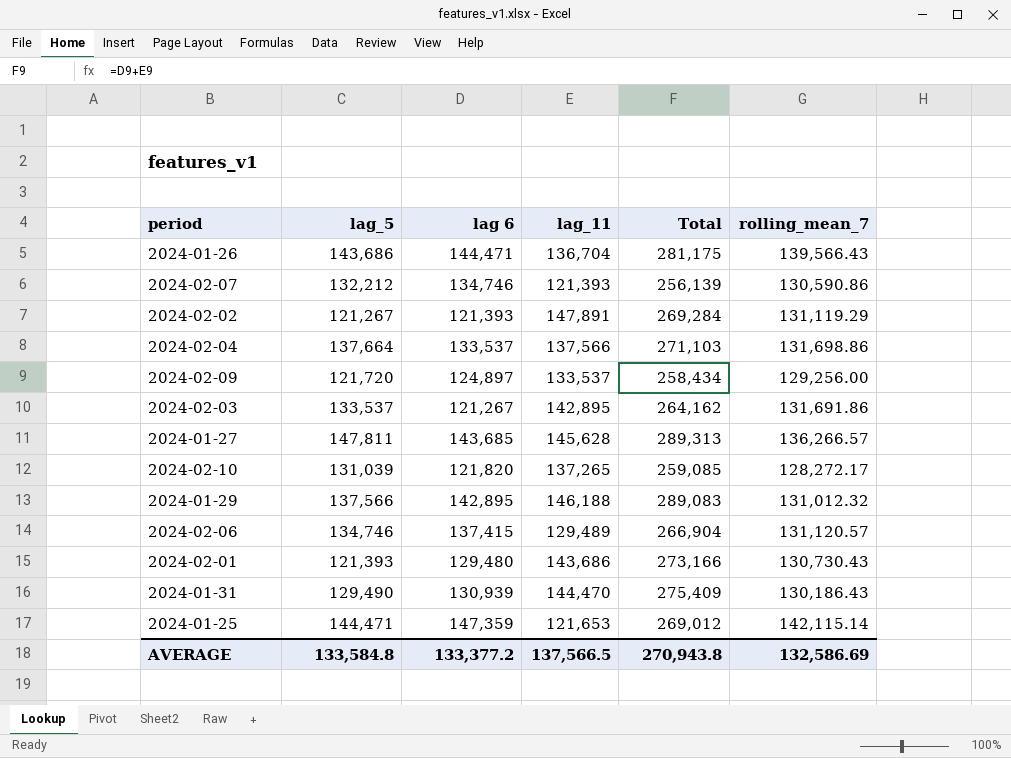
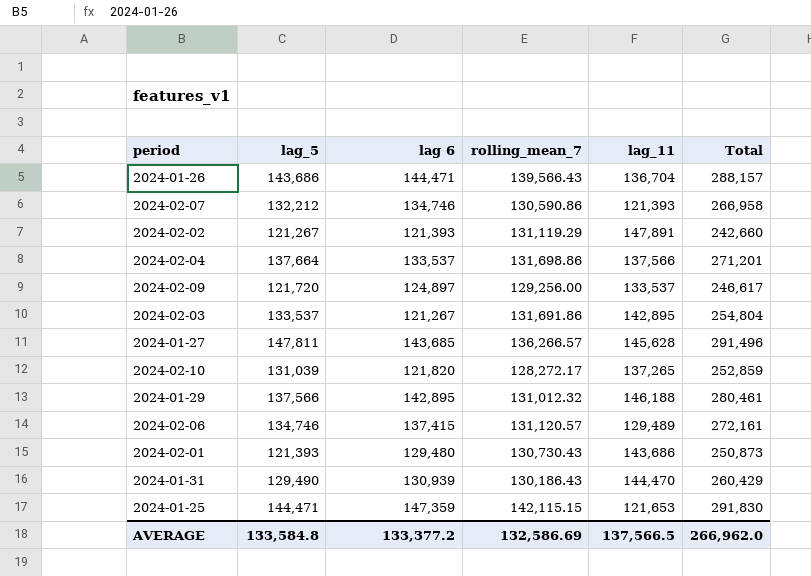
column rolling_mean_7 | position: 6 -> 4
column Total | formula: [lag 6] + [lag_11] -> [lag_5] + [lag 6]
2024-01-25 | rolling_mean_7: 142,115.14 -> 142,115.15
AVERAGE | Total: 270,943.8 -> 266,962.0

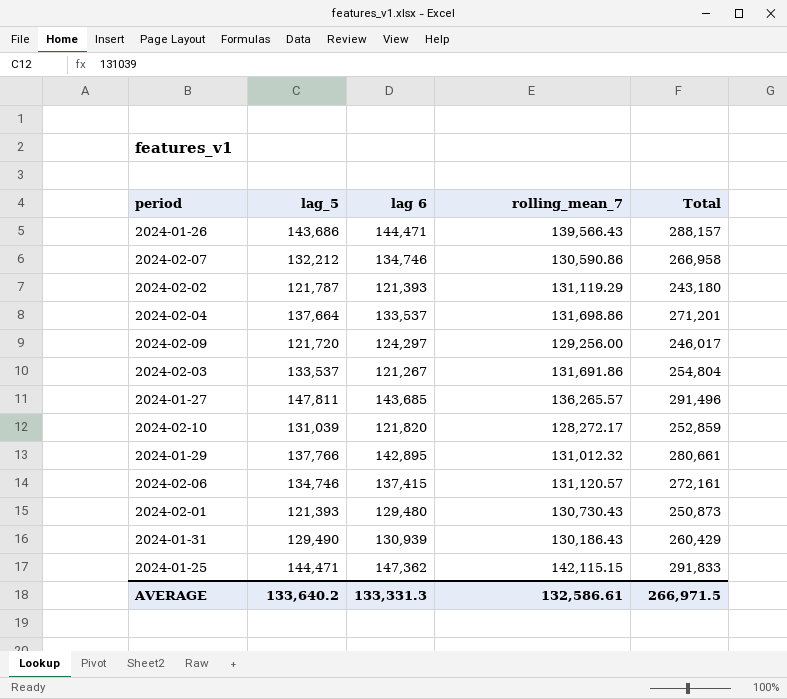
column lag_11 | position: 5 -> none
2024-02-02 | lag_5: 121,267 -> 121,787
2024-02-02 | Total: 242,660 -> 243,180
2024-02-09 | lag 6: 124,897 -> 124,297
2024-02-09 | Total: 246,617 -> 246,017
2024-01-27 | rolling_mean_7: 136,266.57 -> 136,265.57
2024-01-29 | lag_5: 137,566 -> 137,766
2024-01-29 | Total: 280,461 -> 280,661
2024-01-25 | lag 6: 147,359 -> 147,362
2024-01-25 | Total: 291,830 -> 291,833
AVERAGE | lag_5: 133,584.8 -> 133,640.2
AVERAGE | lag 6: 133,377.2 -> 133,331.3
AVERAGE | rolling_mean_7: 132,586.69 -> 132,586.61
AVERAGE | Total: 266,962.0 -> 266,971.5

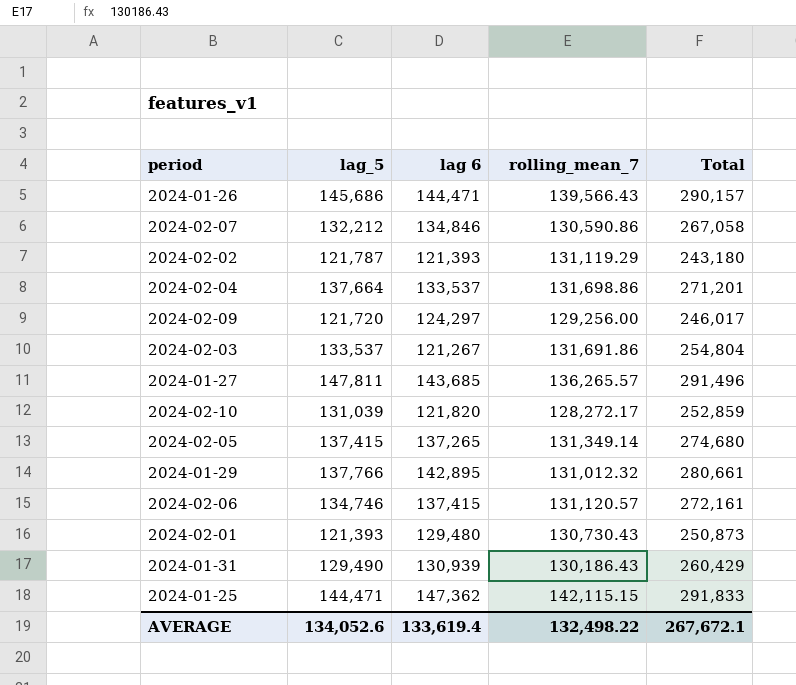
2024-01-26 | lag_5: 143,686 -> 145,686
2024-01-26 | Total: 288,157 -> 290,157
2024-02-07 | lag 6: 134,746 -> 134,846
2024-02-07 | Total: 266,958 -> 267,058
row 2024-02-05: none -> 137,415 | 137,265 | 131,349.14 | 274,680
AVERAGE | lag_5: 133,640.2 -> 134,052.6
AVERAGE | lag 6: 133,331.3 -> 133,619.4
AVERAGE | rolling_mean_7: 132,586.61 -> 132,498.22
AVERAGE | Total: 266,971.5 -> 267,672.1

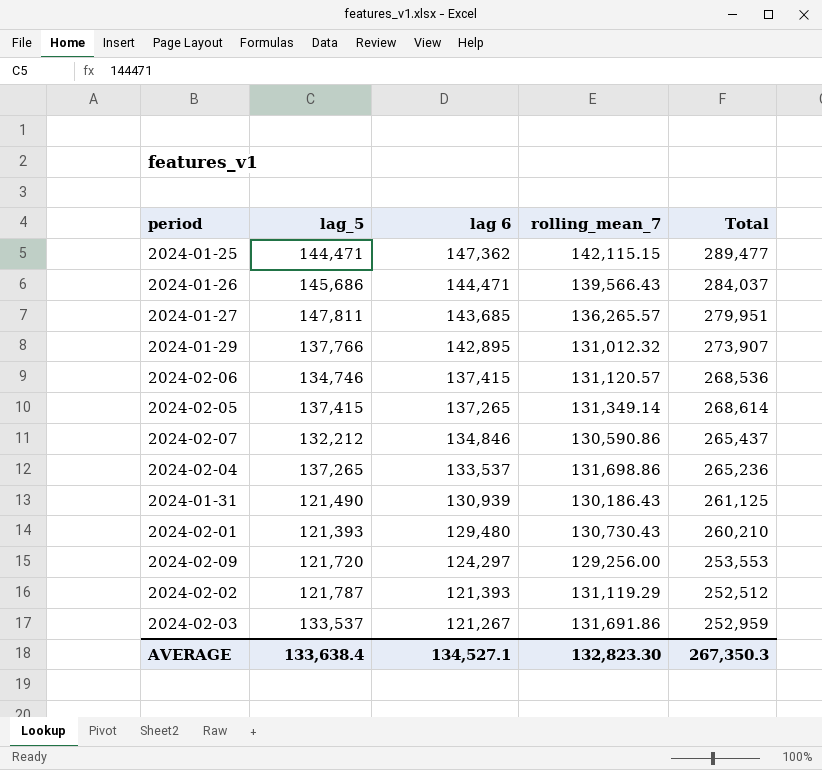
row order: none -> lag 6 descending
column Total | formula: [lag_5] + [lag 6] -> [lag 6] + [rolling_mean_7]
row 2024-02-10: 131,039 | 121,820 | 128,272.17 | 252,859 -> none
2024-02-04 | lag_5: 137,664 -> 137,265
2024-01-31 | lag_5: 129,490 -> 121,490
AVERAGE | lag_5: 134,052.6 -> 133,638.4
AVERAGE | lag 6: 133,619.4 -> 134,527.1
AVERAGE | rolling_mean_7: 132,498.22 -> 132,823.30
AVERAGE | Total: 267,672.1 -> 267,350.3

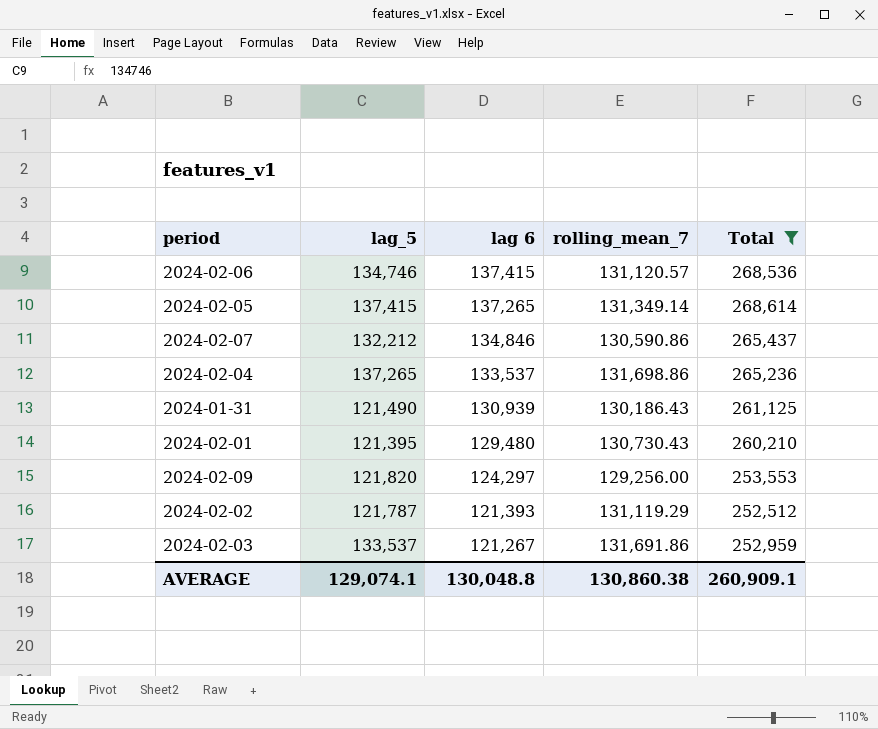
filter: none -> Total <= 268,614
2024-02-01 | lag_5: 121,393 -> 121,395
2024-02-09 | lag_5: 121,720 -> 121,820
AVERAGE | lag_5: 133,638.4 -> 129,074.1
AVERAGE | lag 6: 134,527.1 -> 130,048.8
AVERAGE | rolling_mean_7: 132,823.30 -> 130,860.38
AVERAGE | Total: 267,350.3 -> 260,909.1

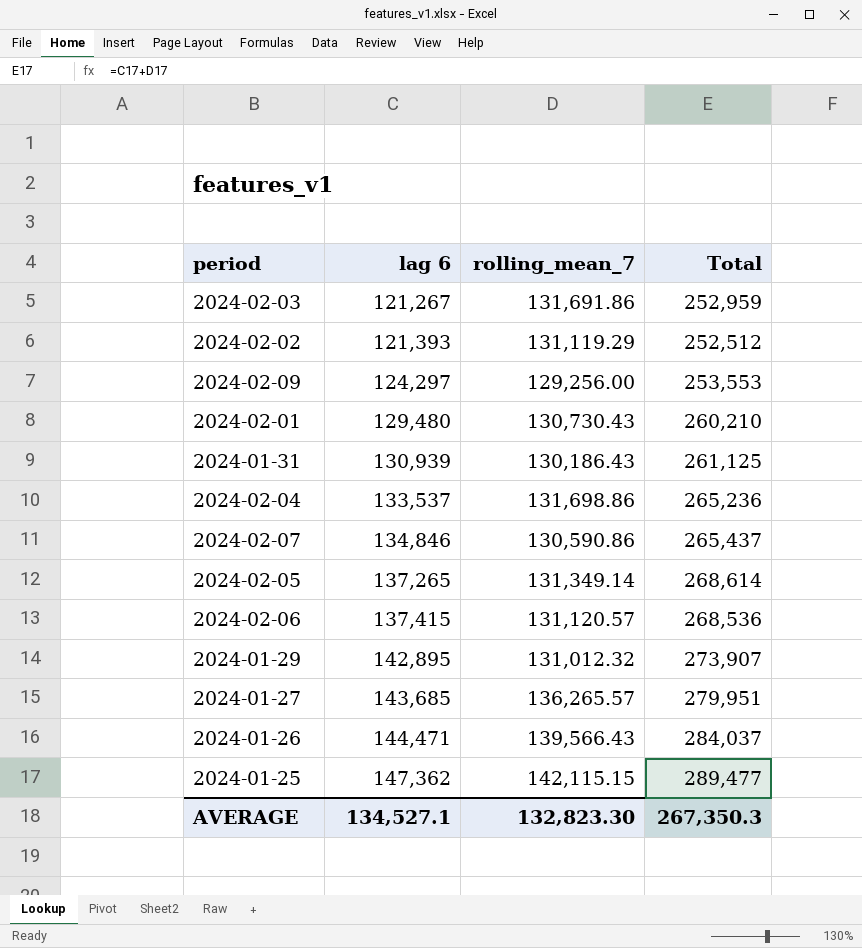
filter: Total <= 268,614 -> none
row order: lag 6 descending -> lag 6 ascending
column lag_5 | position: 2 -> none
AVERAGE | lag 6: 130,048.8 -> 134,527.1
AVERAGE | rolling_mean_7: 130,860.38 -> 132,823.30
AVERAGE | Total: 260,909.1 -> 267,350.3

